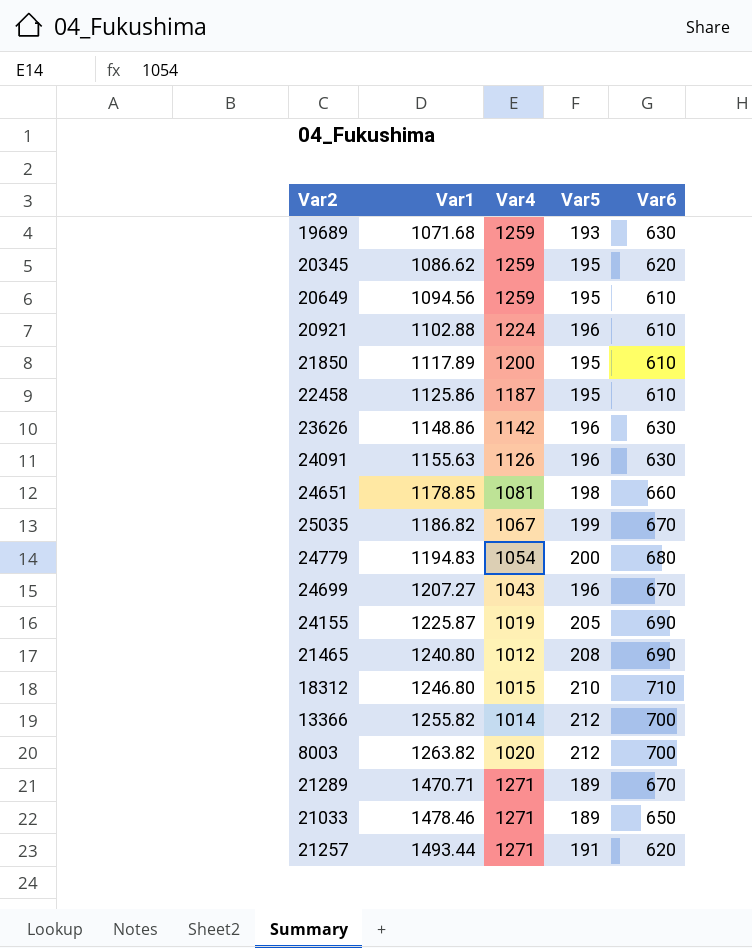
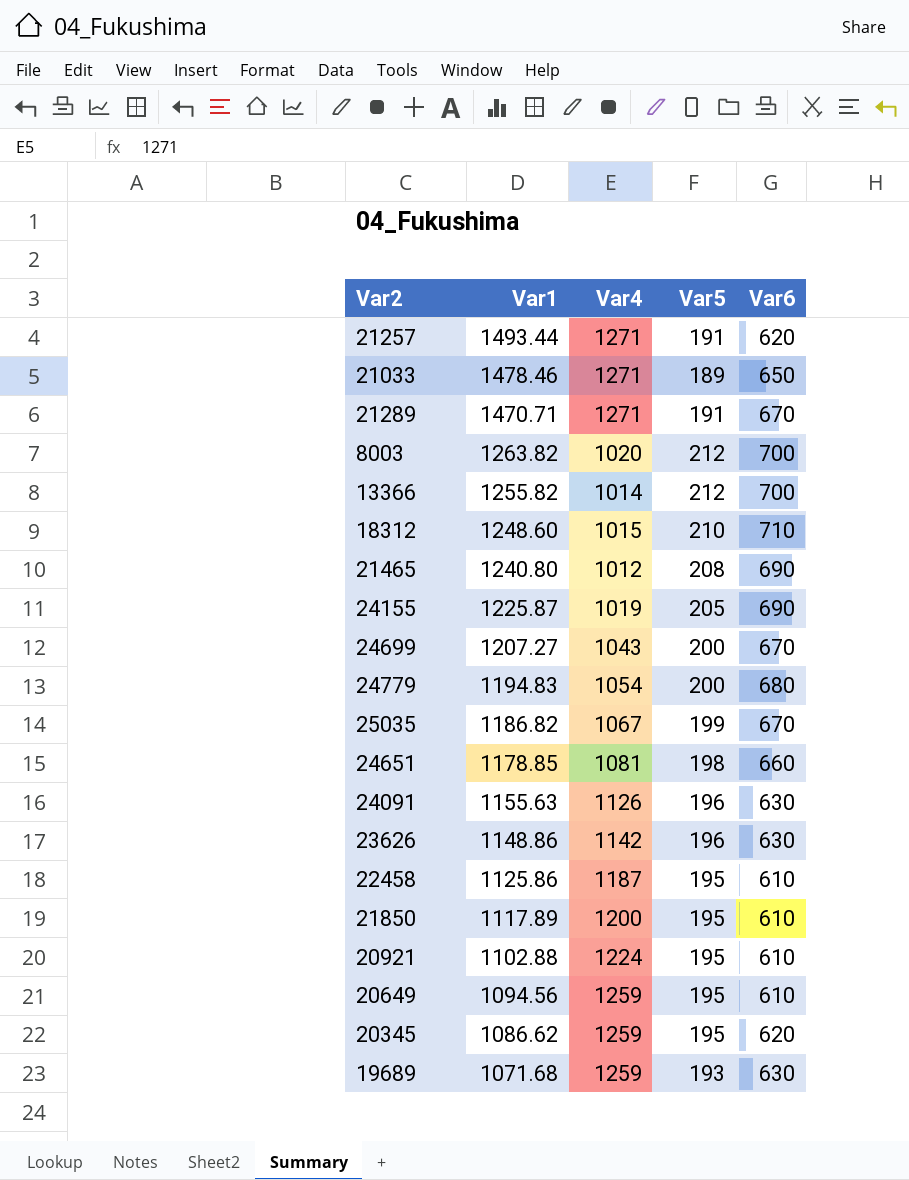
row order: Var1 ascending -> Var1 descending
21289 | Var5: 189 -> 191
18312 | Var1: 1246.80 -> 1248.60
24699 | Var5: 196 -> 200
20921 | Var5: 196 -> 195

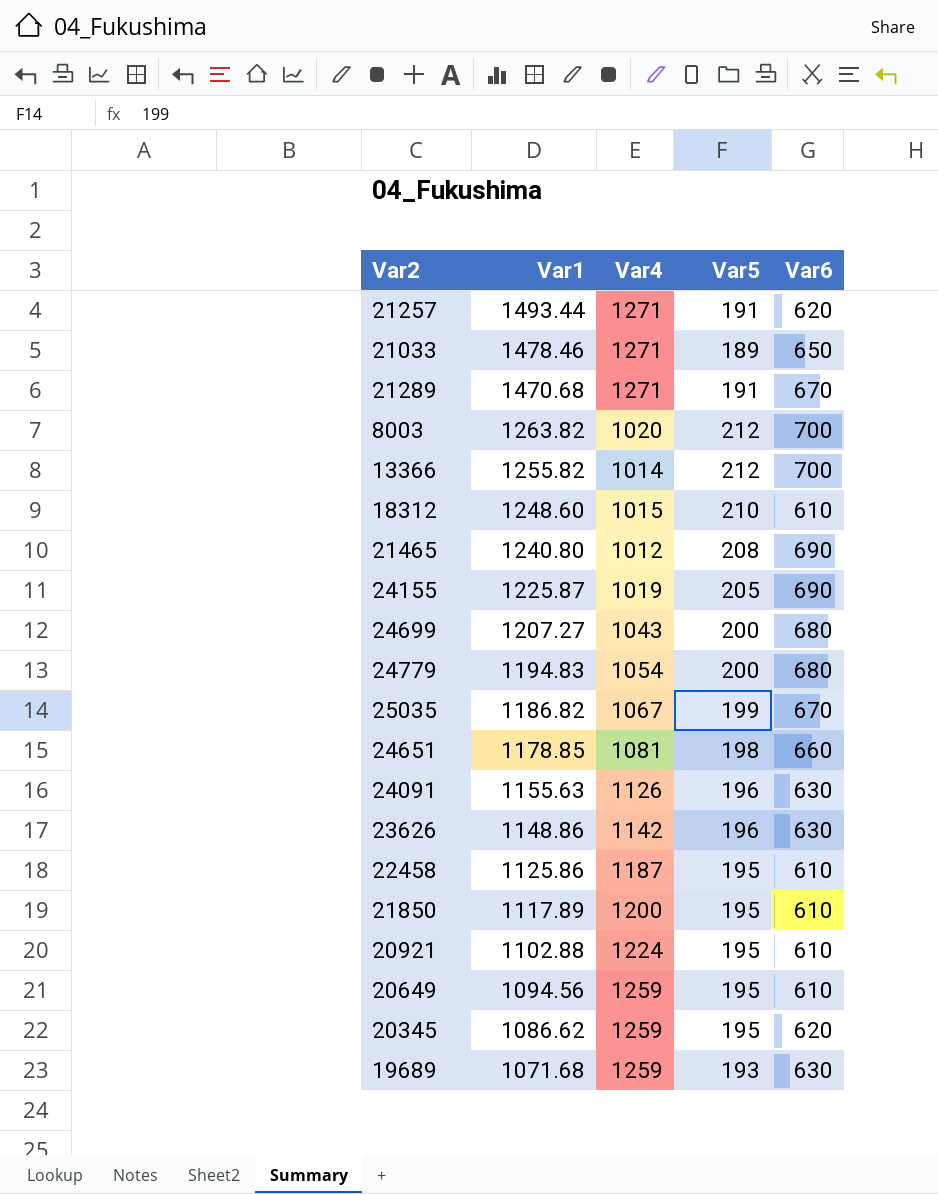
21289 | Var1: 1470.71 -> 1470.68
18312 | Var6: 710 -> 610
24699 | Var6: 670 -> 680

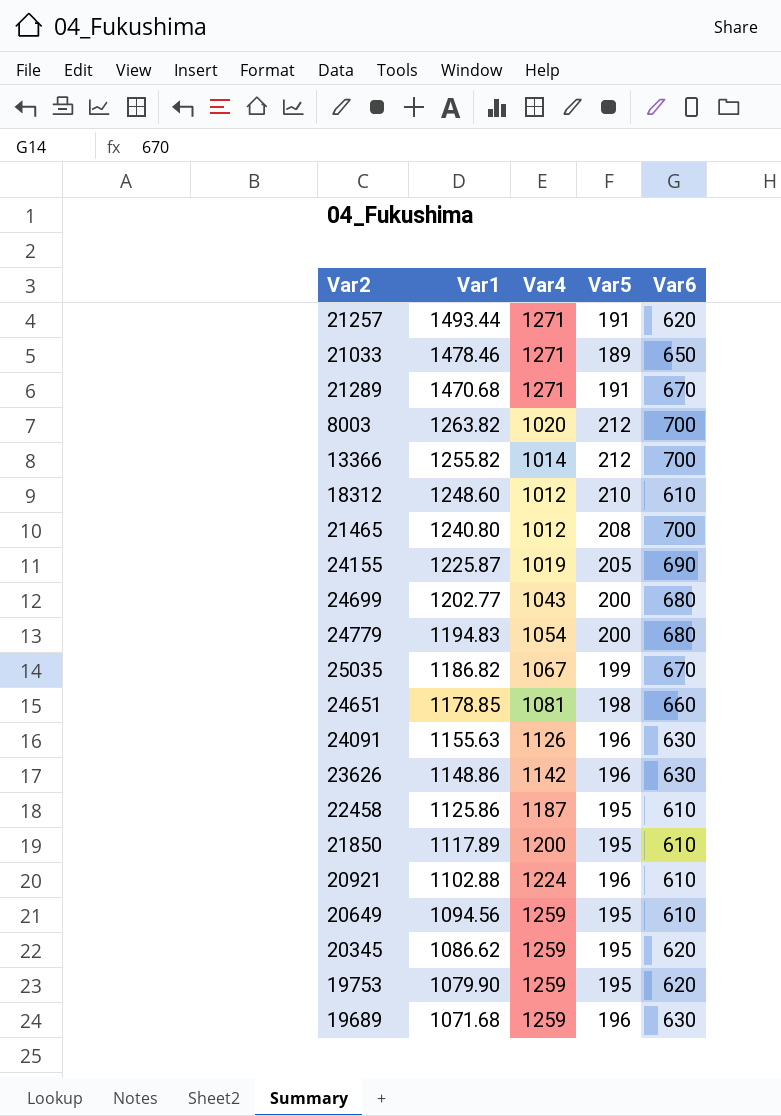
18312 | Var4: 1015 -> 1012
21465 | Var6: 690 -> 700
24699 | Var1: 1207.27 -> 1202.77
20921 | Var5: 195 -> 196
row 19753: none -> 1079.90 | 1259 | 195 | 620
19689 | Var5: 193 -> 196

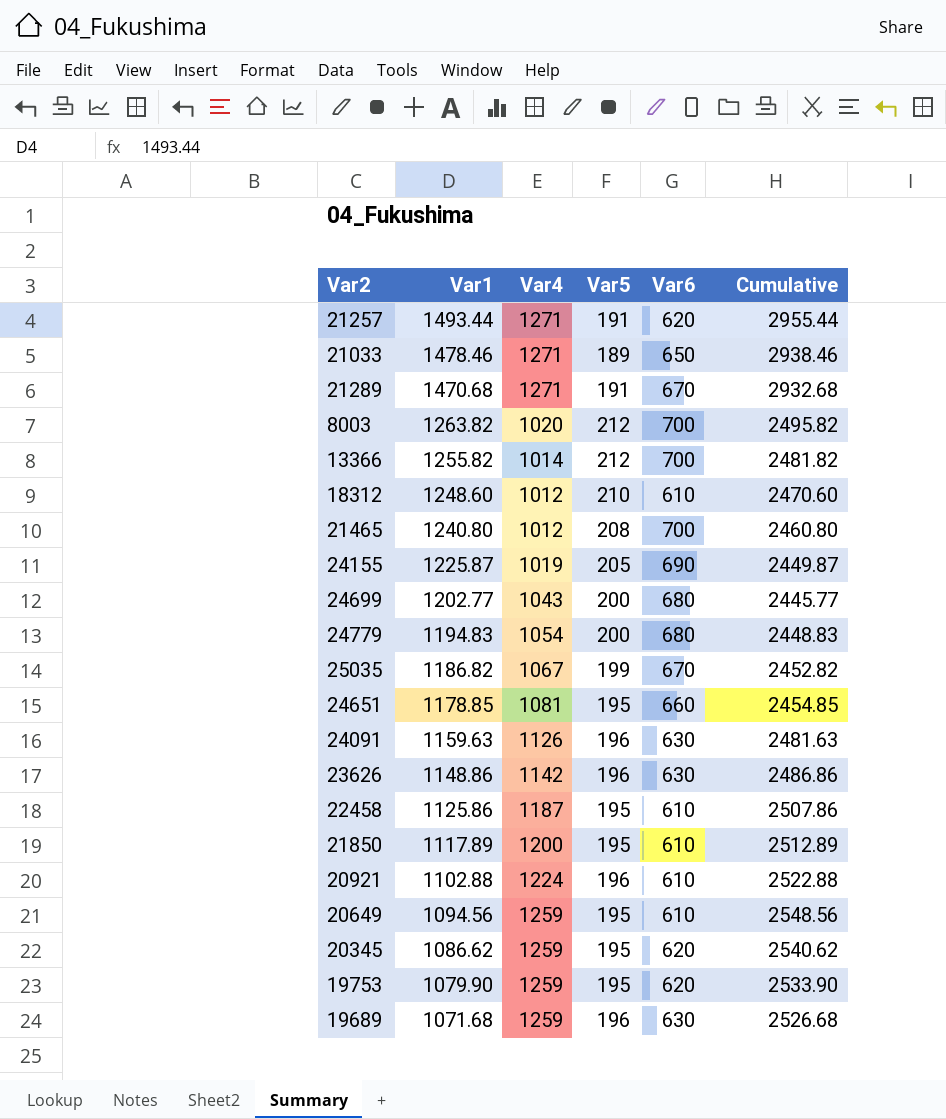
column Cumulative | formula: none -> [Var1] + [Var4] + [Var5]
24651 | Var5: 198 -> 195
24091 | Var1: 1155.63 -> 1159.63

